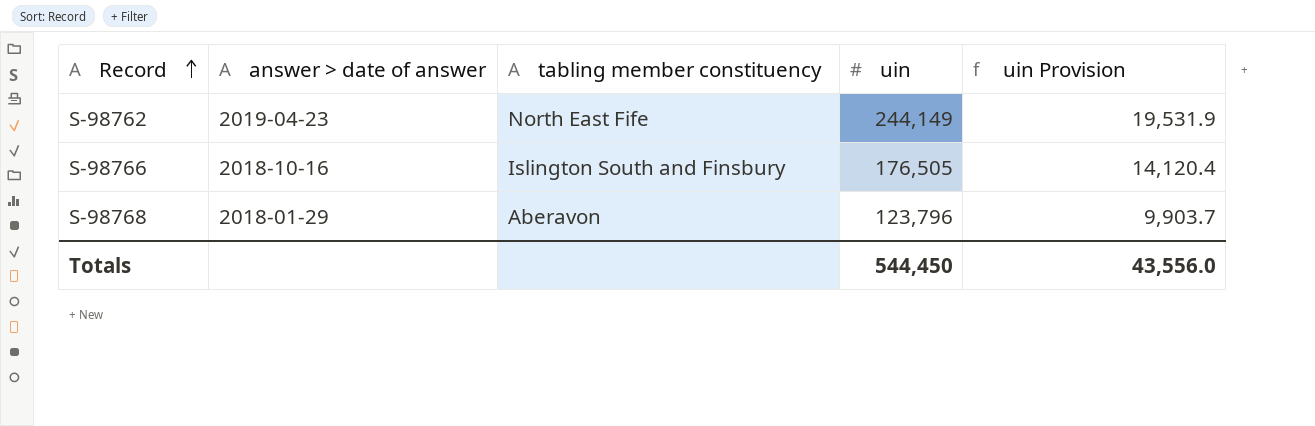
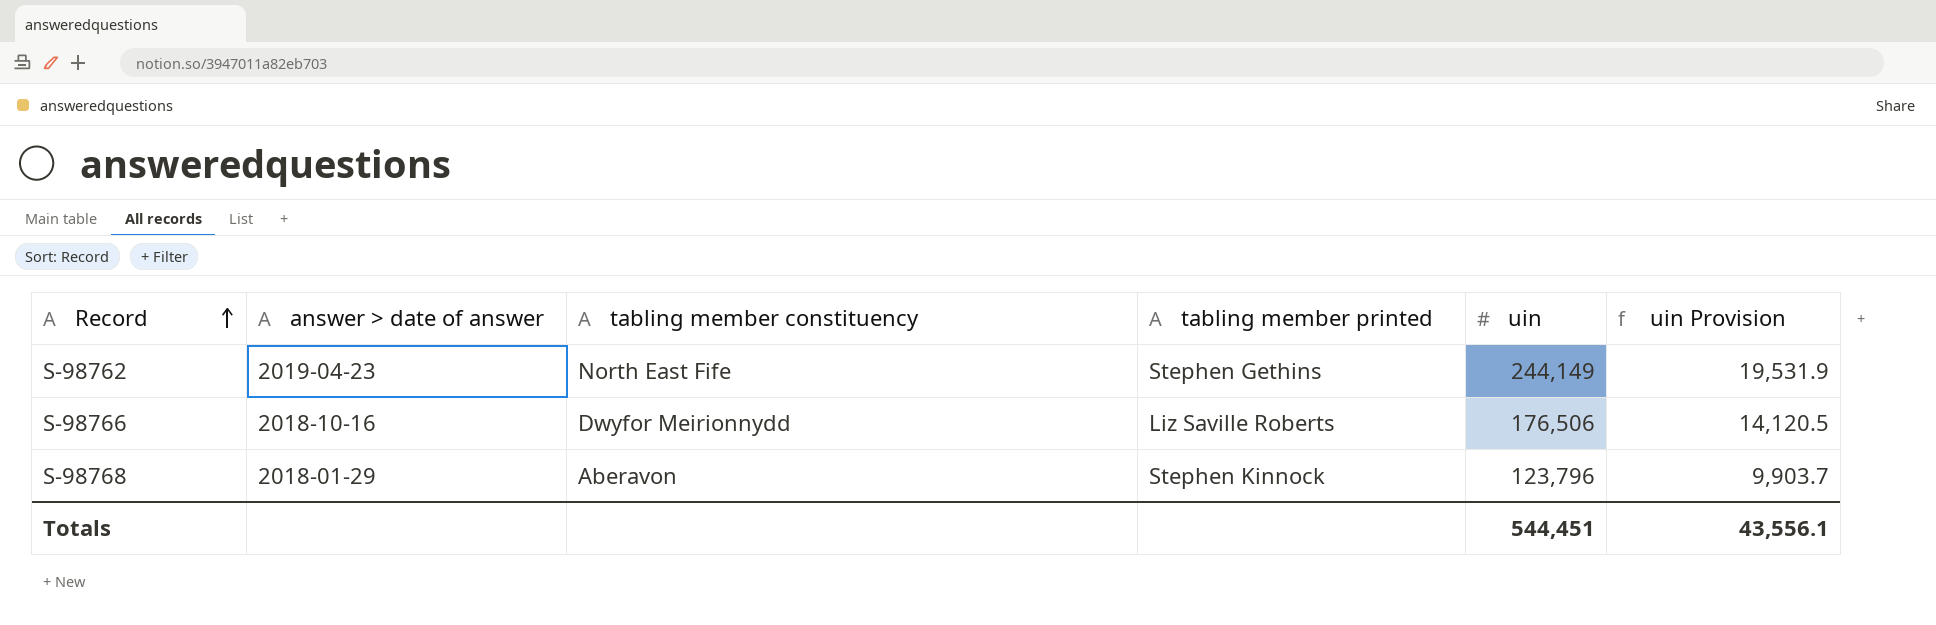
column tabling member printed | position: none -> 4
S-98766 | tabling member constituency: Islington South and Finsbury -> Dwyfor Meirionnydd
S-98766 | uin: 176,505 -> 176,506
S-98766 | uin Provision: 14,120.4 -> 14,120.5
Totals | uin: 544,450 -> 544,451
Totals | uin Provision: 43,556.0 -> 43,556.1

